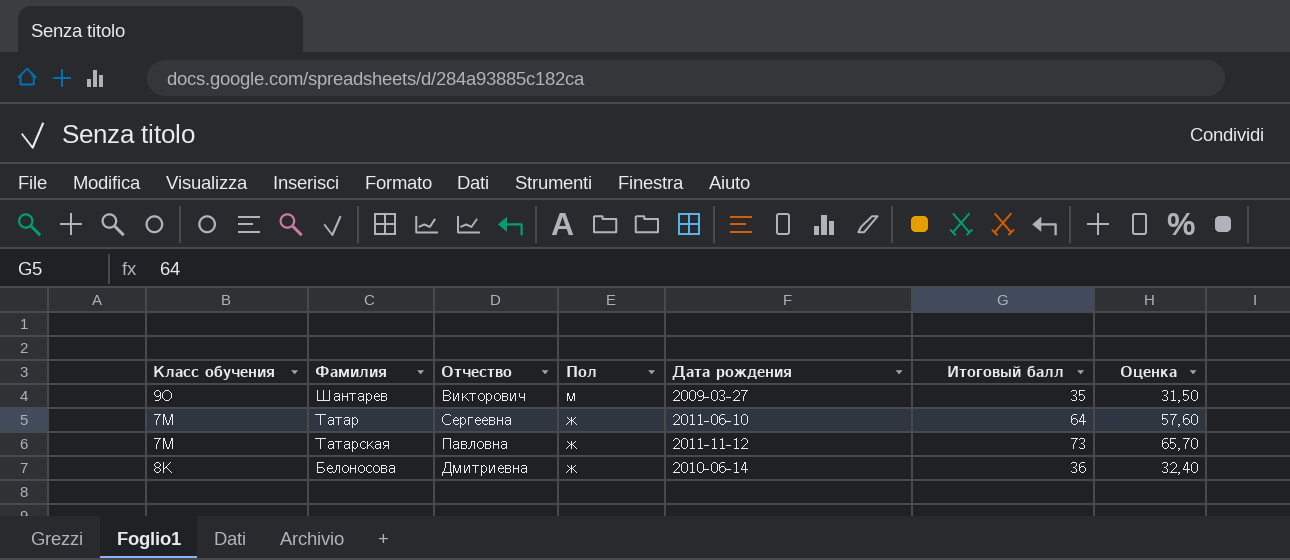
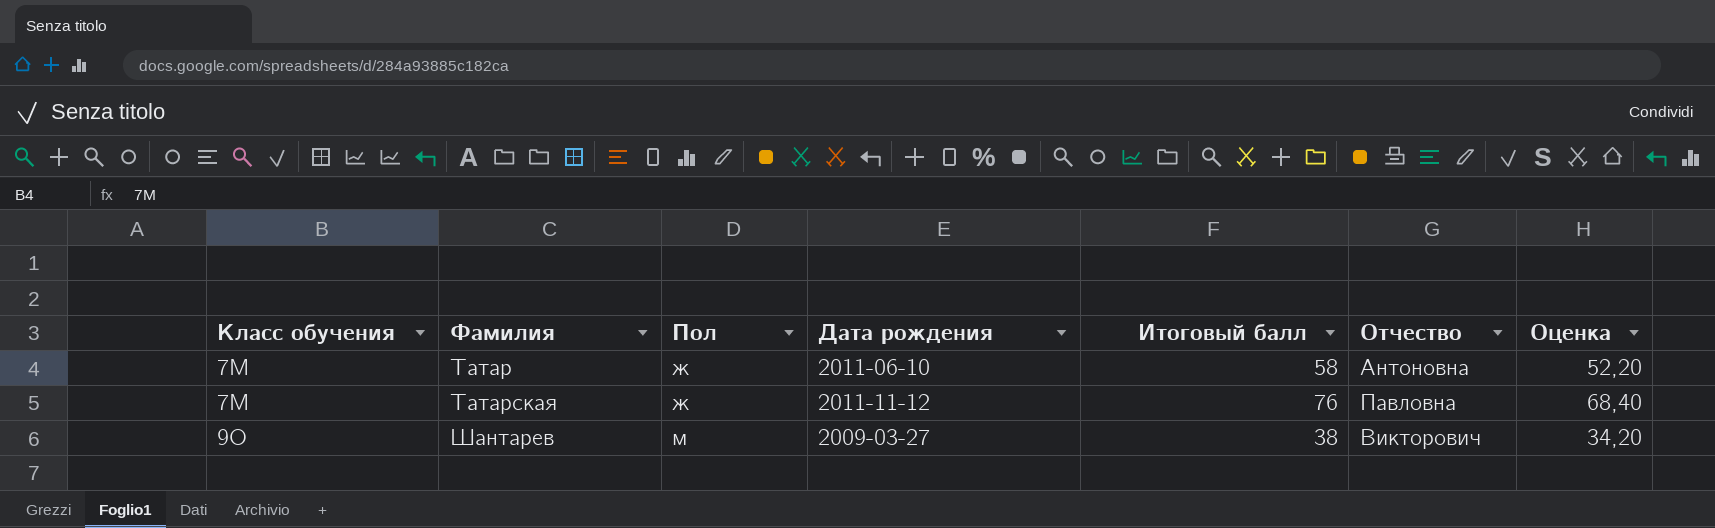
row order: Пол descending -> Класс обучения ascending
column Отчество | position: 3 -> 6
row Белоносова: 8К | Дмитриевна | ж | 2010-06-14 | 36 | 32,40 -> none
Татар | Итоговый балл: 64 -> 58
Татар | Отчество: Сергеевна -> Антоновна
Татар | Оценка: 57,60 -> 52,20
Татарская | Итоговый балл: 73 -> 76
Татарская | Оценка: 65,70 -> 68,40
Шантарев | Итоговый балл: 35 -> 38
Шантарев | Оценка: 31,50 -> 34,20

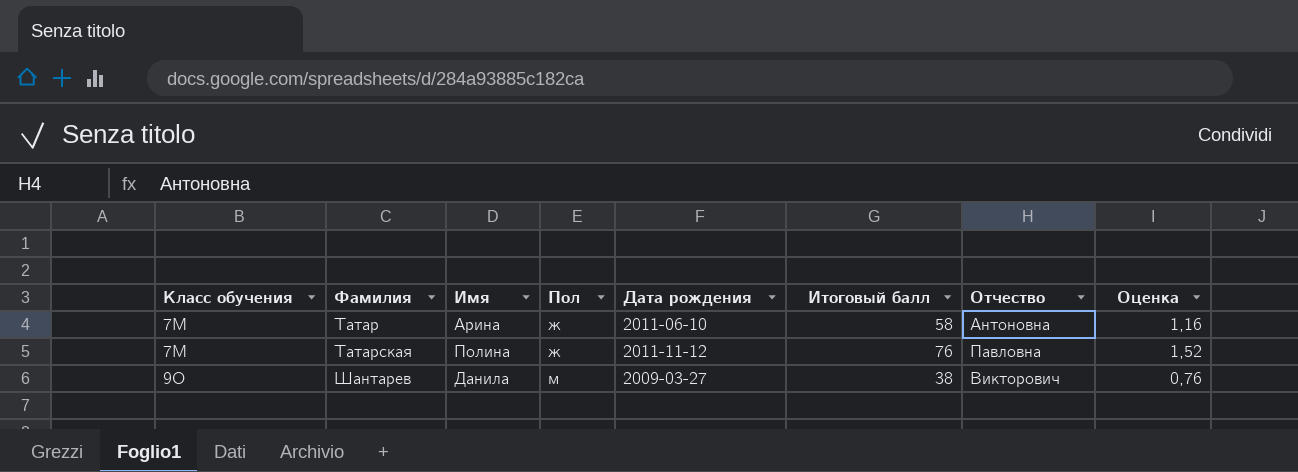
column Имя | position: none -> 3
column Оценка | formula: [Итоговый балл] * 0,9 -> [Итоговый балл] * 0,02

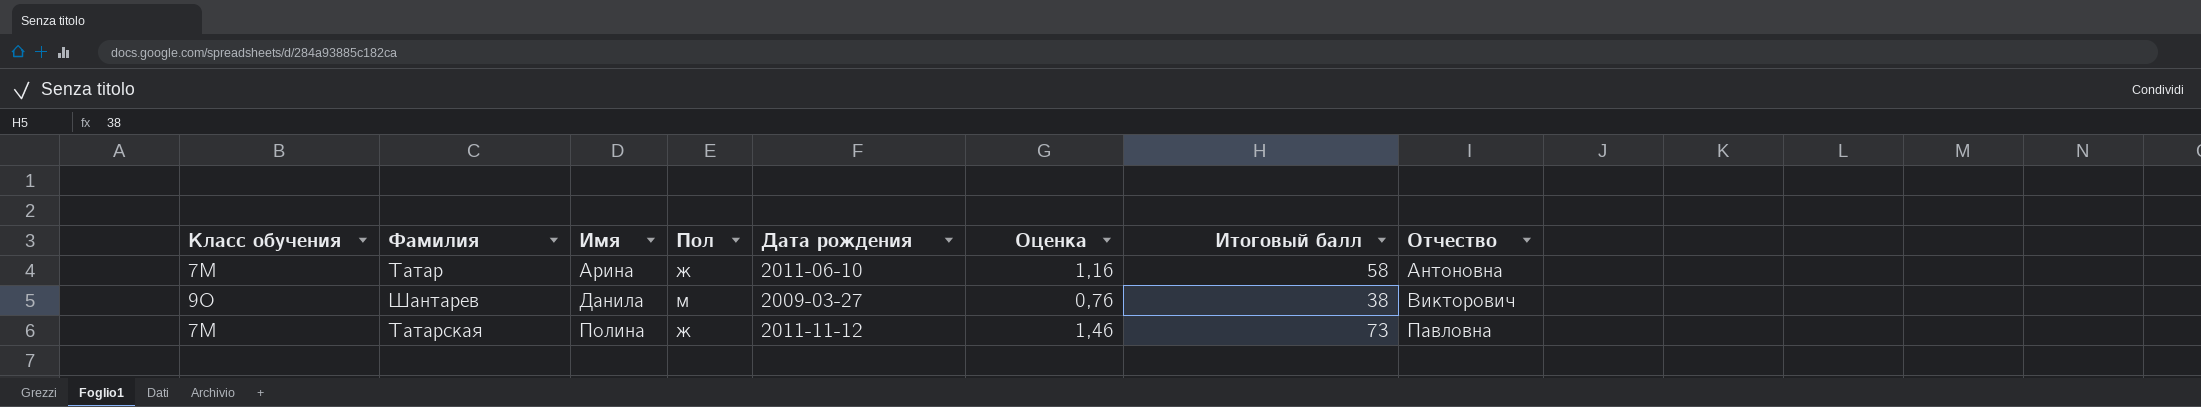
row order: Класс обучения ascending -> Имя ascending
column Оценка | position: 8 -> 6
Татарская | Оценка: 1,52 -> 1,46
Татарская | Итоговый балл: 76 -> 73

